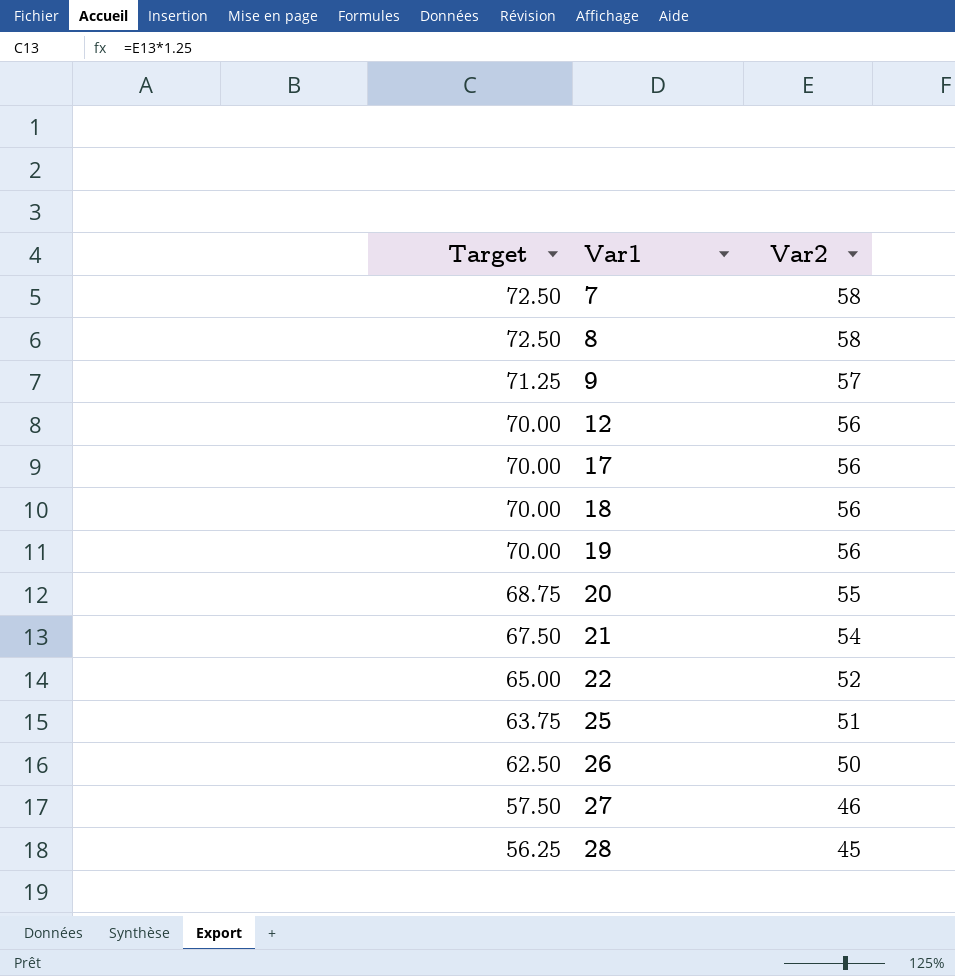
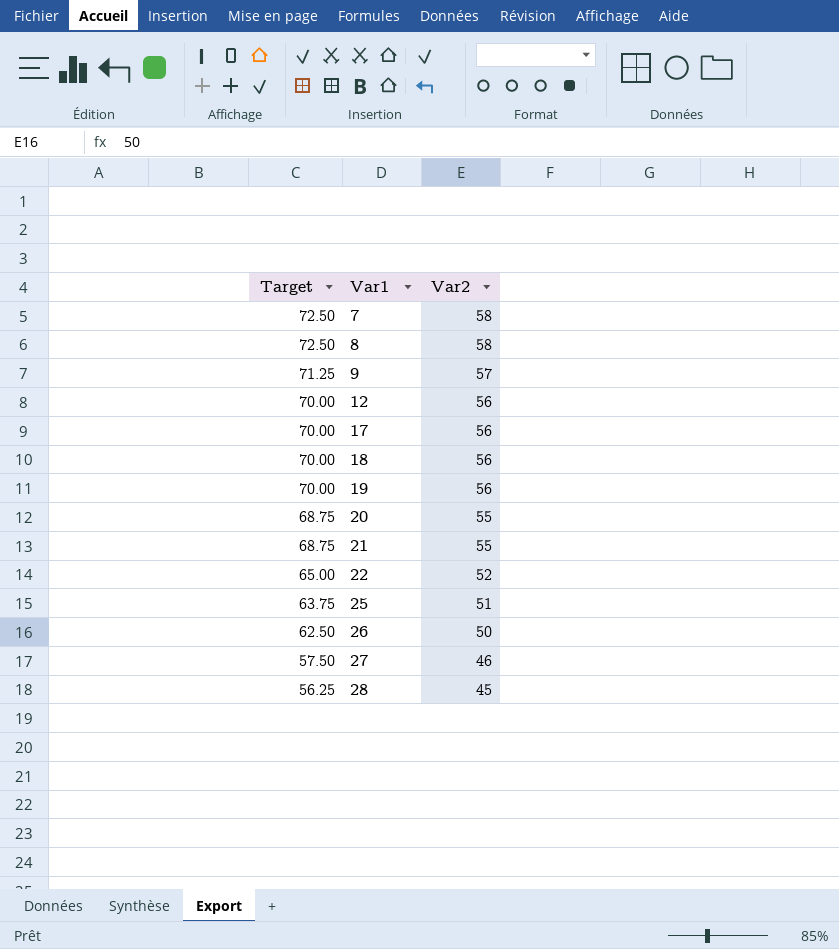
21 | Target: 67.50 -> 68.75
21 | Var2: 54 -> 55

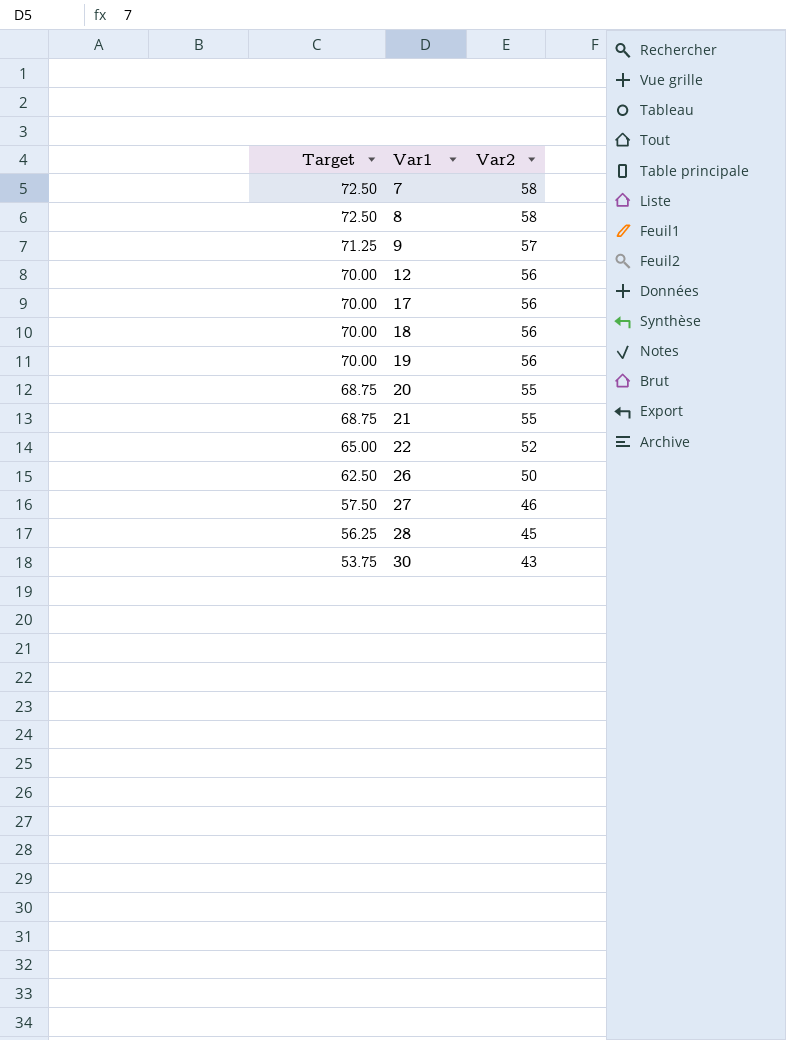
row 25: 63.75 | 51 -> none
row 30: none -> 53.75 | 43

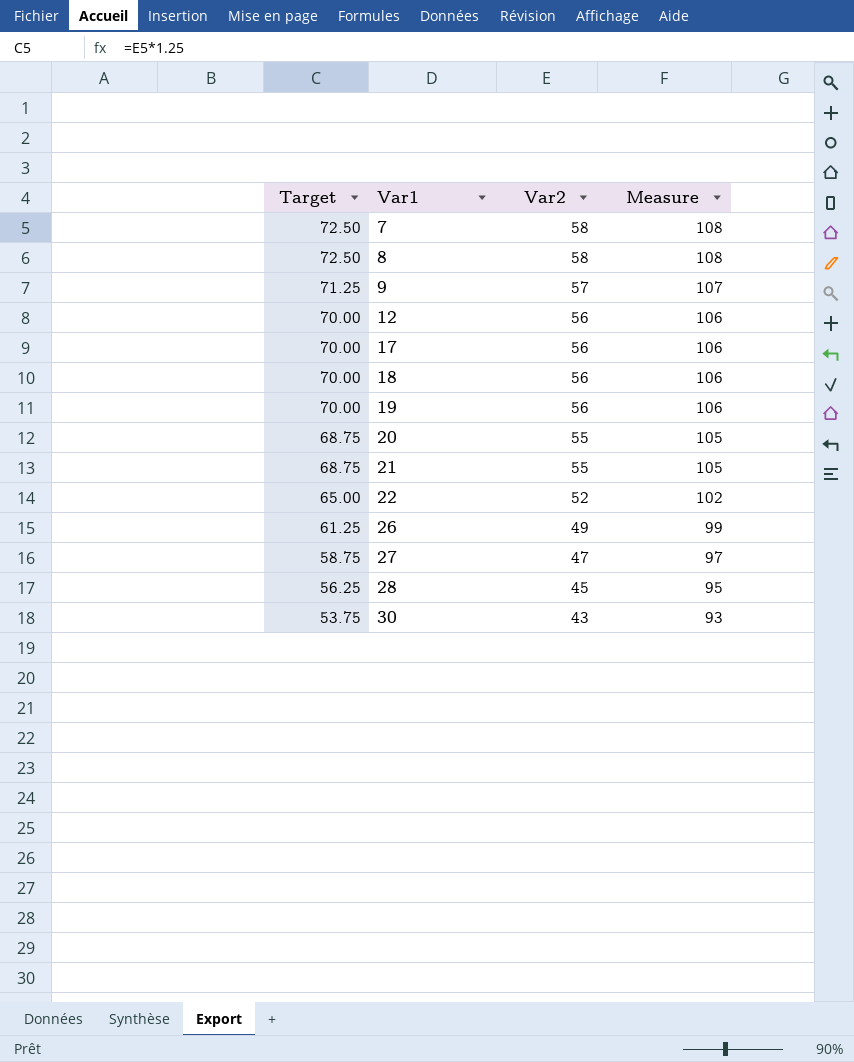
column Measure | formula: none -> [Var2] + 50
26 | Target: 62.50 -> 61.25
26 | Var2: 50 -> 49
27 | Target: 57.50 -> 58.75
27 | Var2: 46 -> 47

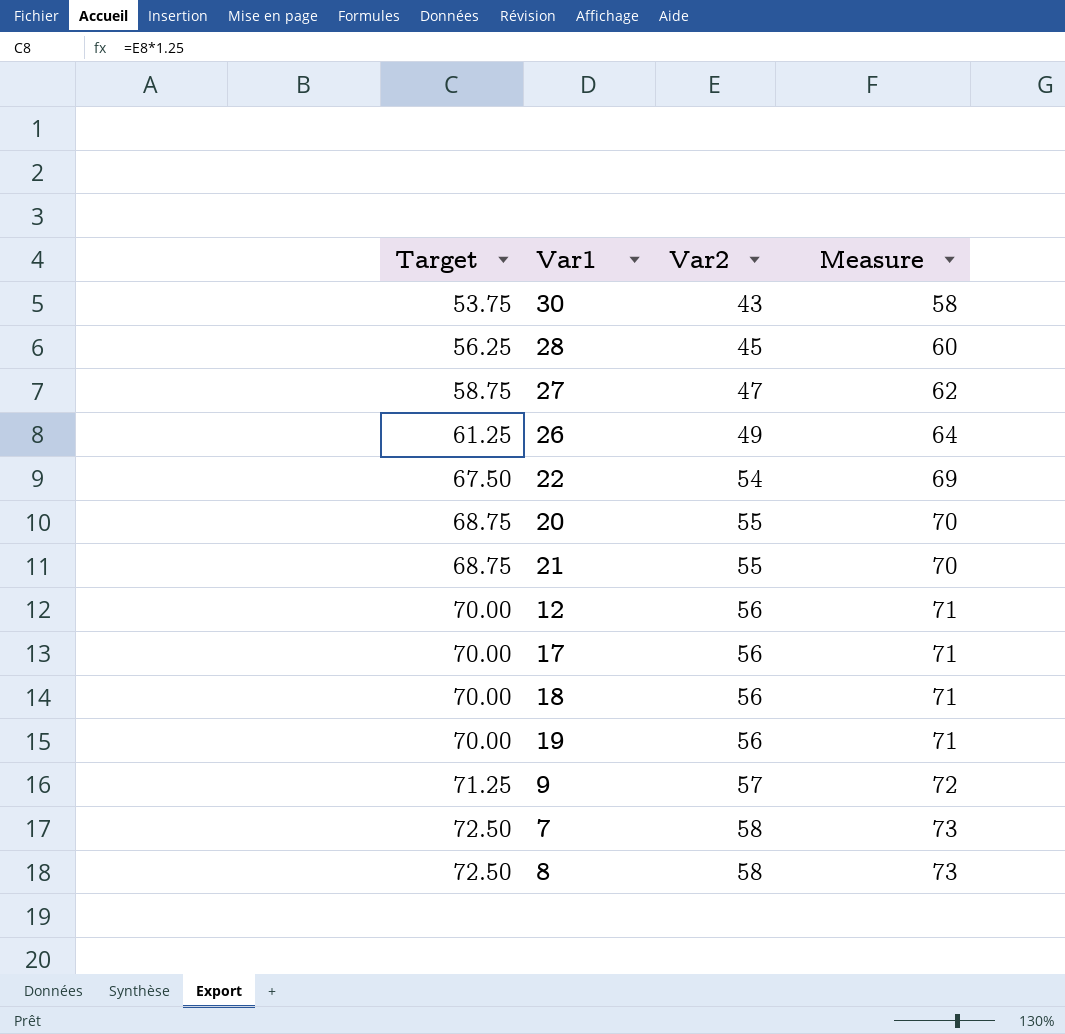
row order: Target descending -> Target ascending
column Measure | formula: [Var2] + 50 -> [Var2] + 15
22 | Target: 65.00 -> 67.50
22 | Var2: 52 -> 54

